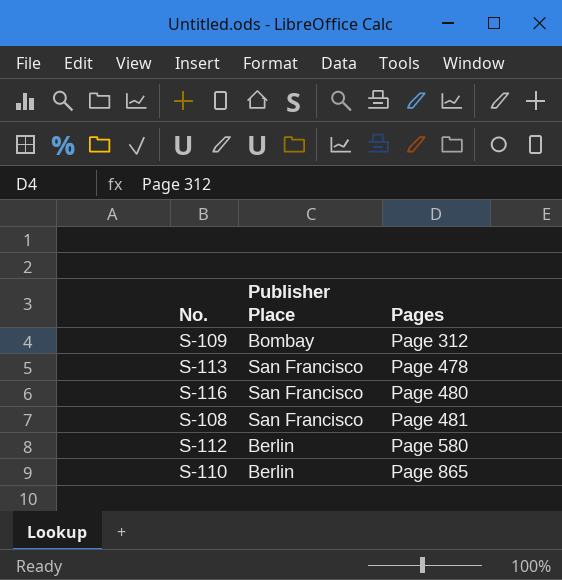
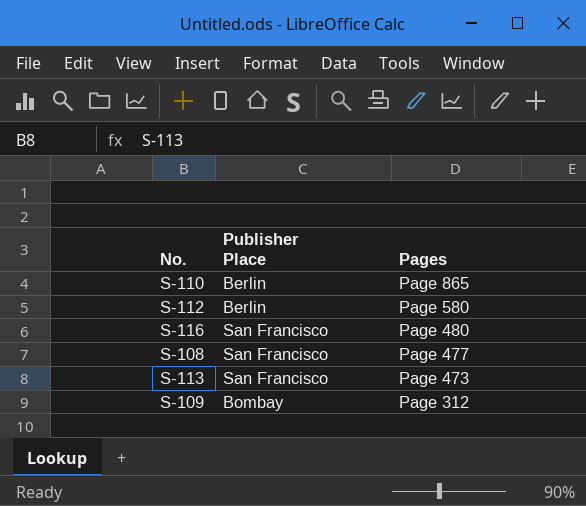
row order: Pages ascending -> Pages descending
S-108 | Pages: Page 481 -> Page 477
S-113 | Pages: Page 478 -> Page 473

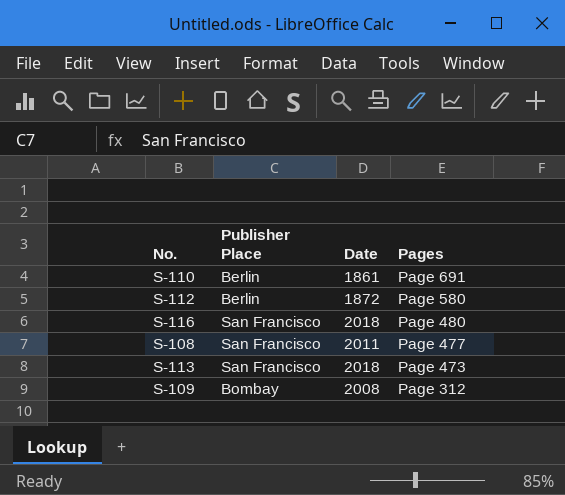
column Date | position: none -> 3
S-110 | Pages: Page 865 -> Page 691

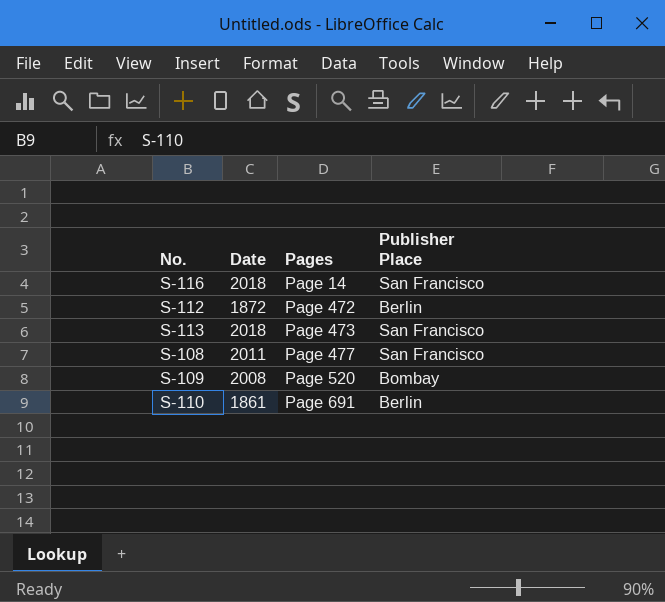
row order: Pages descending -> Pages ascending
column Publisher Place | position: 2 -> 4
S-116 | Pages: Page 480 -> Page 14
S-112 | Pages: Page 580 -> Page 472
S-109 | Pages: Page 312 -> Page 520

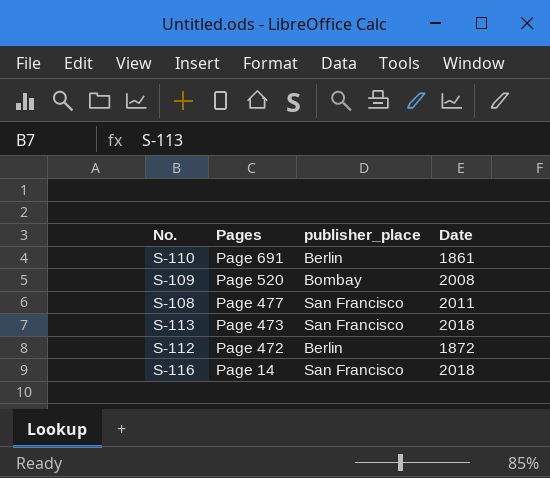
row order: Pages ascending -> Pages descending
column name: Publisher Place -> publisher_place
column Date | position: 2 -> 4

